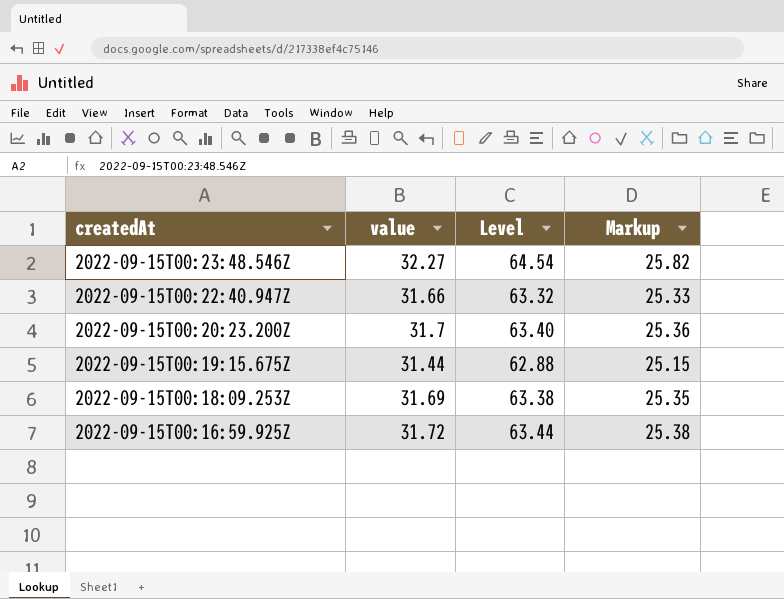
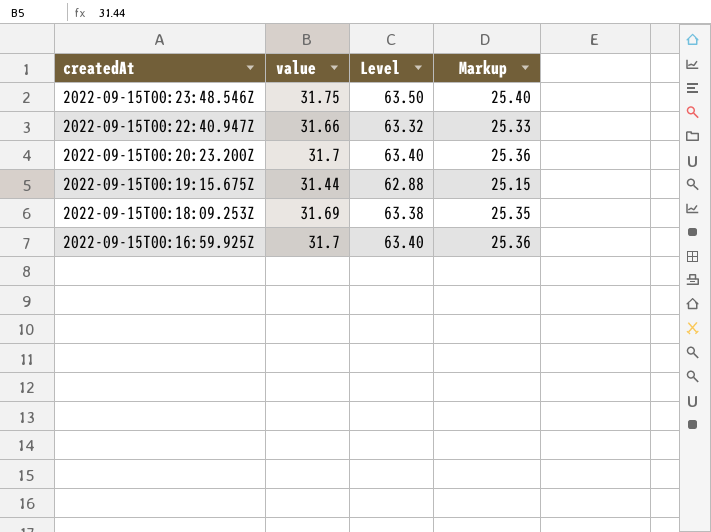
2022-09-15T00:23:48.546Z | value: 32.27 -> 31.75
2022-09-15T00:23:48.546Z | Level: 64.54 -> 63.50
2022-09-15T00:23:48.546Z | Markup: 25.82 -> 25.40
2022-09-15T00:16:59.925Z | value: 31.72 -> 31.7
2022-09-15T00:16:59.925Z | Level: 63.44 -> 63.40
2022-09-15T00:16:59.925Z | Markup: 25.38 -> 25.36

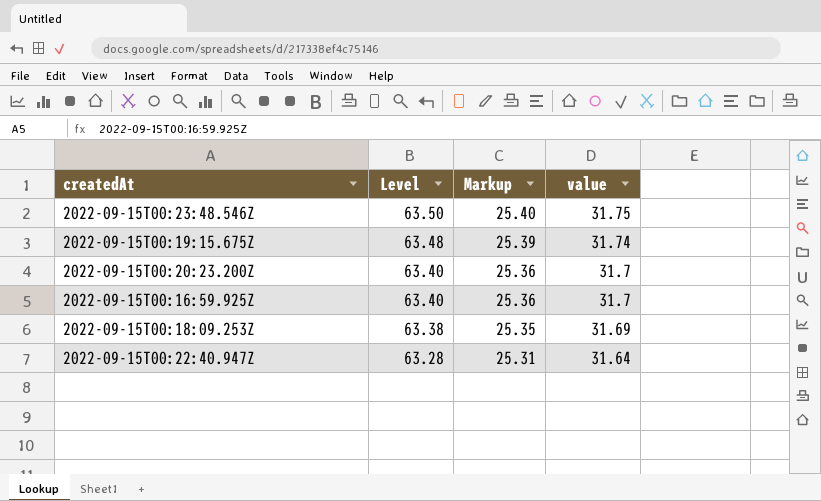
row order: createdAt descending -> Level descending
column value | position: 2 -> 4
2022-09-15T00:19:15.675Z | Level: 62.88 -> 63.48
2022-09-15T00:19:15.675Z | Markup: 25.15 -> 25.39
2022-09-15T00:19:15.675Z | value: 31.44 -> 31.74
2022-09-15T00:22:40.947Z | Level: 63.32 -> 63.28
2022-09-15T00:22:40.947Z | Markup: 25.33 -> 25.31
2022-09-15T00:22:40.947Z | value: 31.66 -> 31.64

